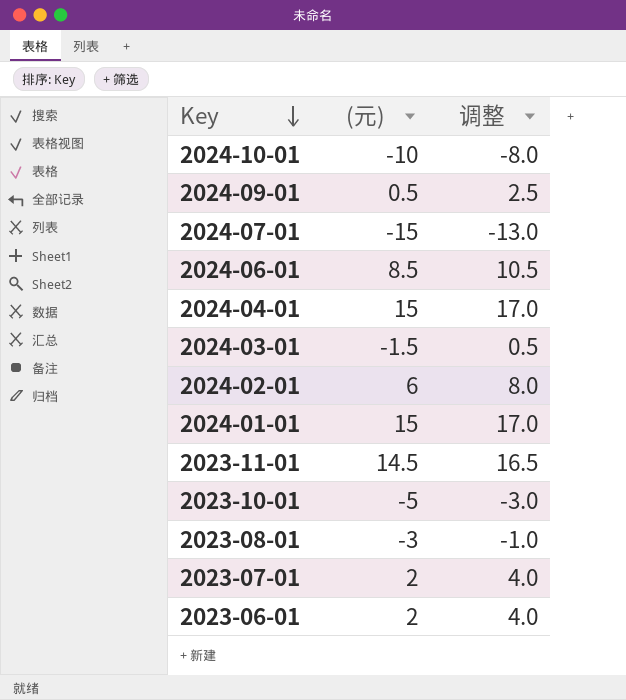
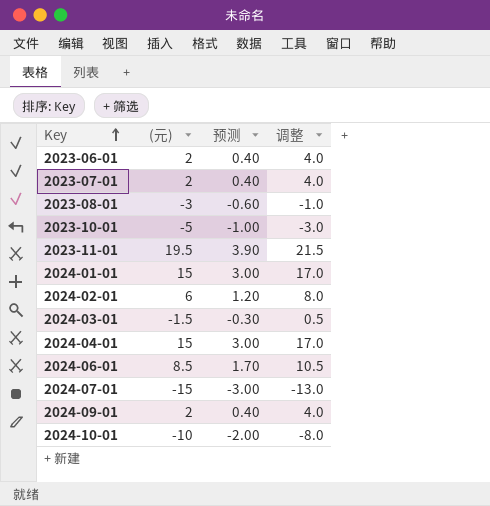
row order: Key descending -> Key ascending
column 预测 | formula: none -> [(元)] * 0.2
2023-11-01 | (元): 14.5 -> 19.5
2023-11-01 | 调整: 16.5 -> 21.5
2024-09-01 | (元): 0.5 -> 2
2024-09-01 | 调整: 2.5 -> 4.0

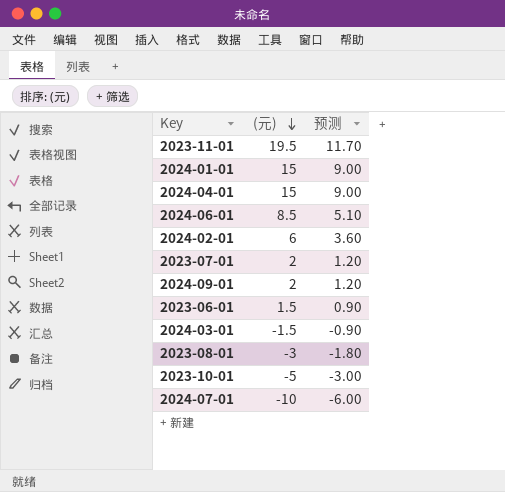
row order: Key ascending -> (元) descending
column 调整 | formula: [(元)] + 2 -> none
column 预测 | formula: [(元)] * 0.2 -> [(元)] * 0.6
row 2024-10-01: -10 | -2.00 | -8.0 -> none
2023-06-01 | (元): 2 -> 1.5
2024-07-01 | (元): -15 -> -10

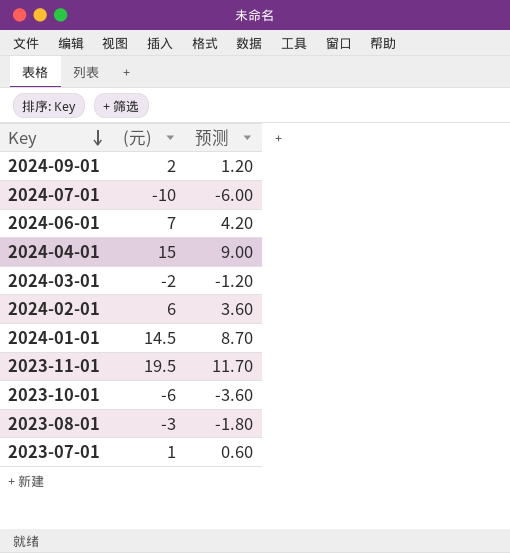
row order: (元) descending -> Key descending
row 2023-06-01: 1.5 | 0.90 -> none
2024-06-01 | (元): 8.5 -> 7
2024-06-01 | 预测: 5.10 -> 4.20
2024-03-01 | (元): -1.5 -> -2
2024-03-01 | 预测: -0.90 -> -1.20
2024-01-01 | (元): 15 -> 14.5
2024-01-01 | 预测: 9.00 -> 8.70
2023-10-01 | (元): -5 -> -6
2023-10-01 | 预测: -3.00 -> -3.60
2023-07-01 | (元): 2 -> 1
2023-07-01 | 预测: 1.20 -> 0.60

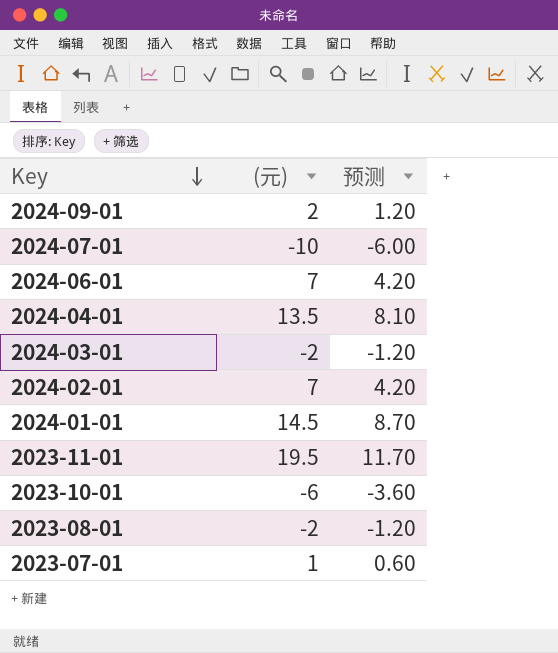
2024-04-01 | (元): 15 -> 13.5
2024-04-01 | 预测: 9.00 -> 8.10
2024-02-01 | (元): 6 -> 7
2024-02-01 | 预测: 3.60 -> 4.20
2023-08-01 | (元): -3 -> -2
2023-08-01 | 预测: -1.80 -> -1.20

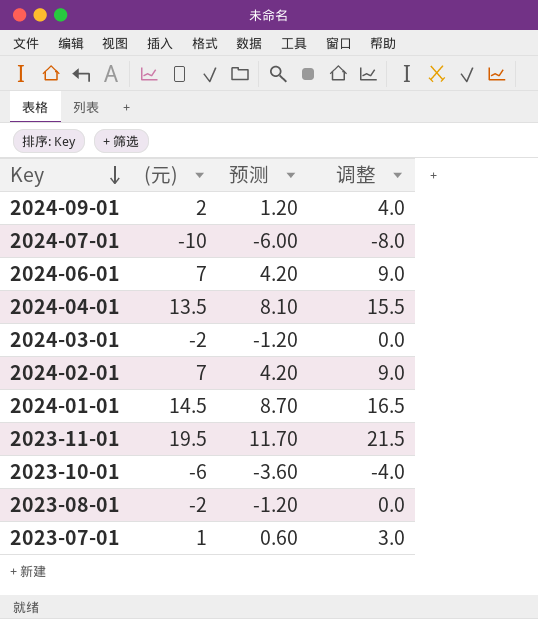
column 调整 | formula: none -> [(元)] + 2

